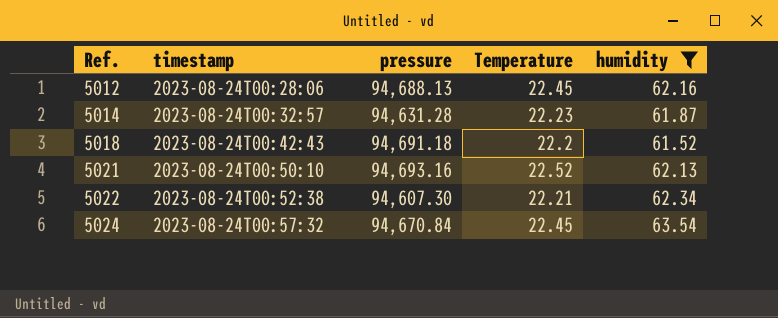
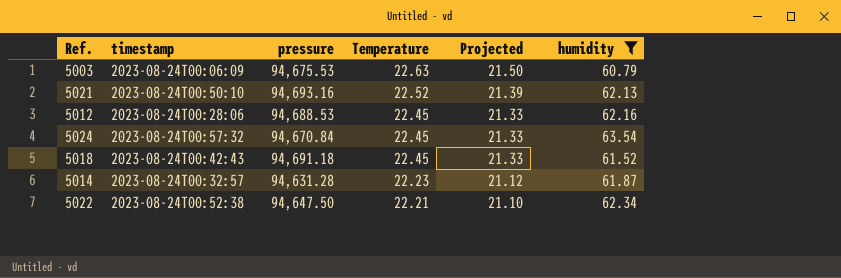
row order: Ref. ascending -> Temperature descending
column Projected | formula: none -> [Temperature] * 0.95
row 5003: none -> 2023-08-24T00:06:09 | 94,675.53 | 22.63 | 21.50 | 60.79
5012 | pressure: 94,688.13 -> 94,688.53
5018 | Temperature: 22.2 -> 22.45
5022 | pressure: 94,607.30 -> 94,647.50

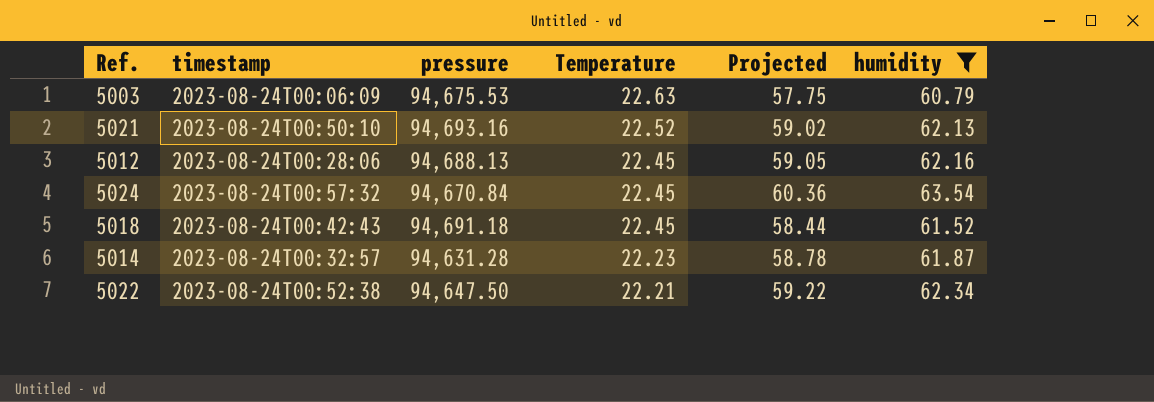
column Projected | formula: [Temperature] * 0.95 -> [humidity] * 0.95
5012 | pressure: 94,688.53 -> 94,688.13

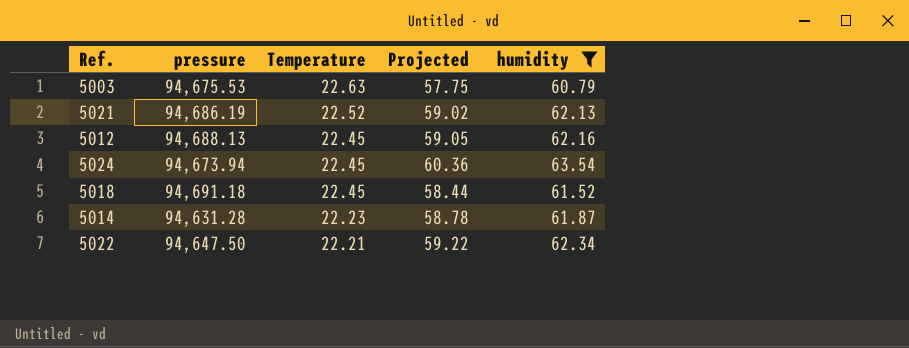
column timestamp | position: 2 -> none
5021 | pressure: 94,693.16 -> 94,686.19
5024 | pressure: 94,670.84 -> 94,673.94

